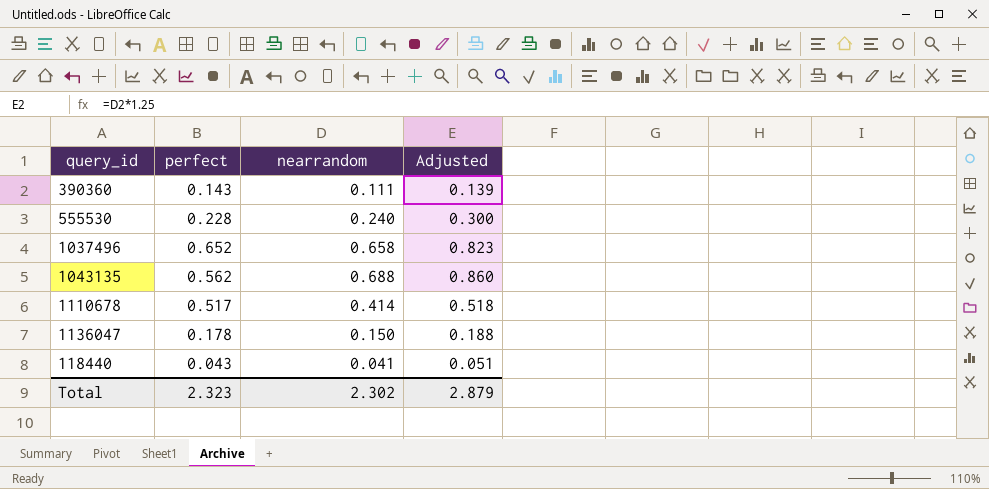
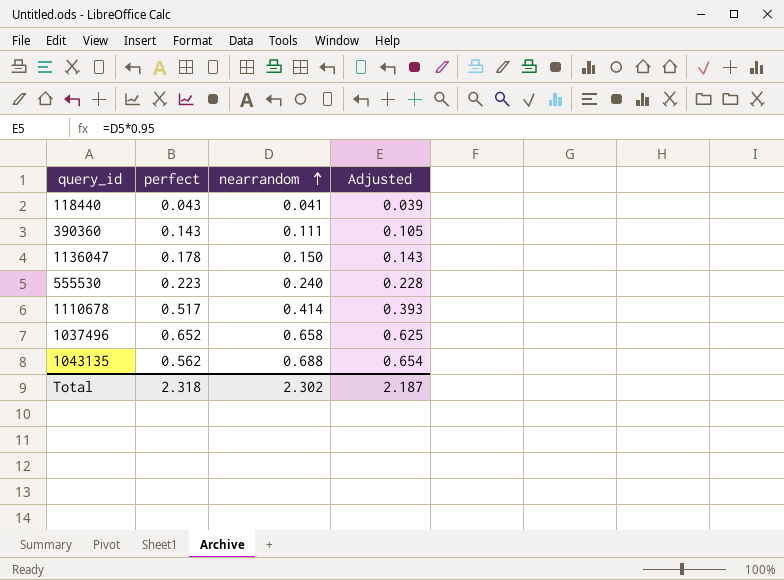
row order: none -> nearrandom ascending
column Adjusted | formula: [nearrandom] * 1.25 -> [nearrandom] * 0.95
555530 | perfect: 0.228 -> 0.223
Total | perfect: 2.323 -> 2.318
Total | Adjusted: 2.879 -> 2.187

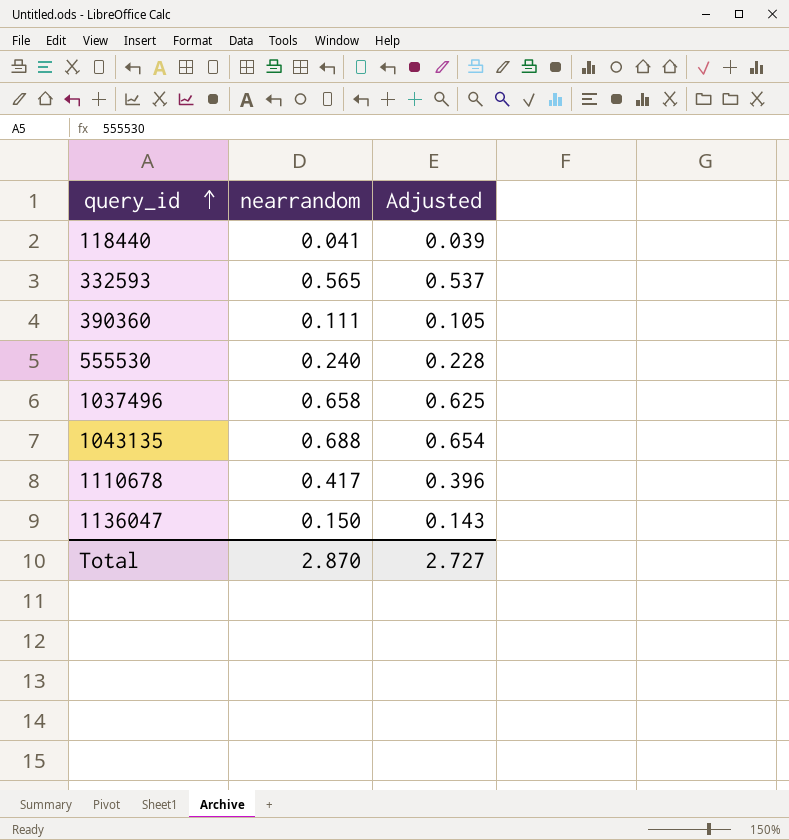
row order: nearrandom ascending -> query_id ascending
column perfect | position: 2 -> none
row 332593: none -> 0.565 | 0.537
1110678 | nearrandom: 0.414 -> 0.417
1110678 | Adjusted: 0.393 -> 0.396
Total | nearrandom: 2.302 -> 2.870
Total | Adjusted: 2.187 -> 2.727

